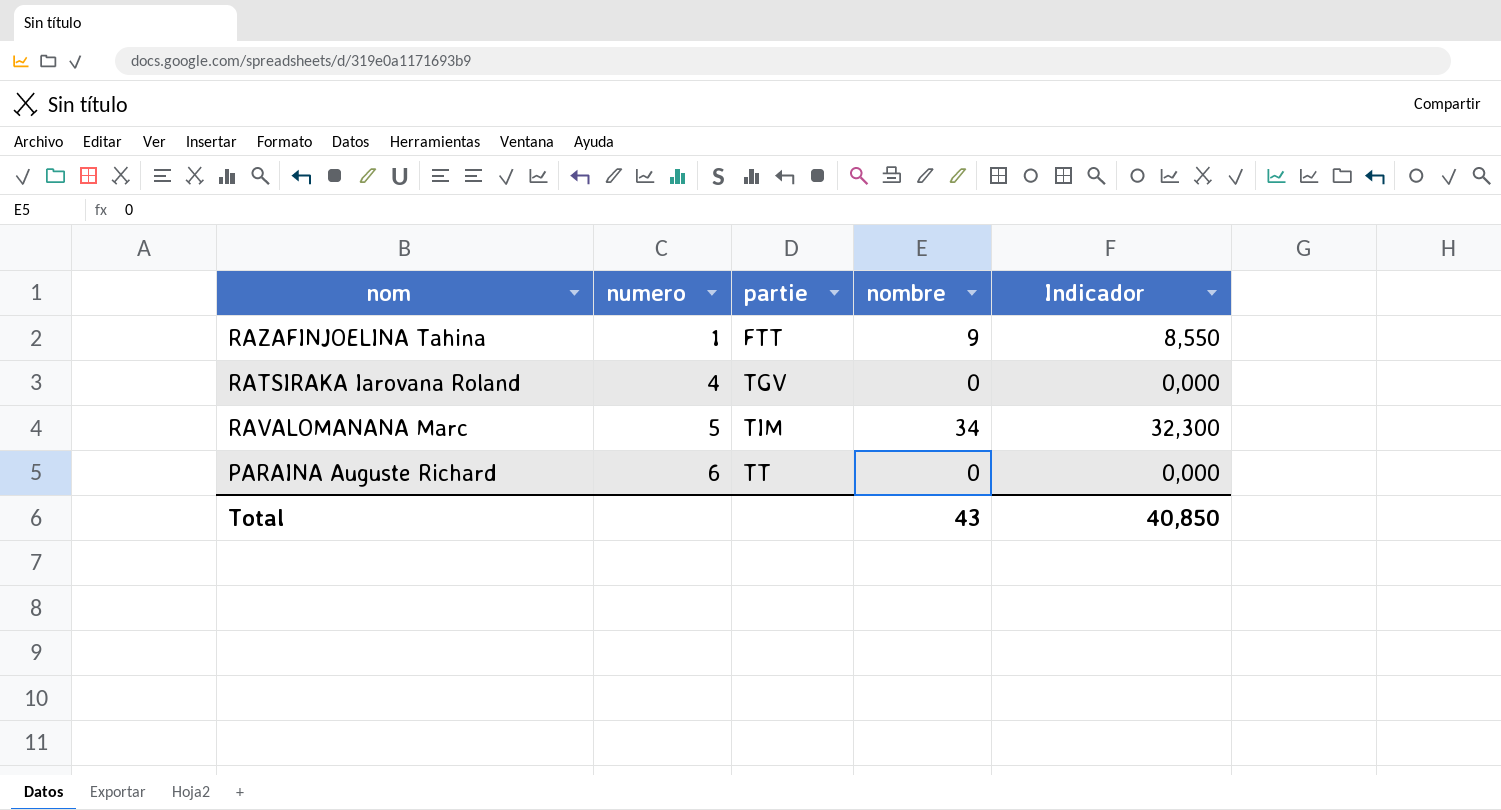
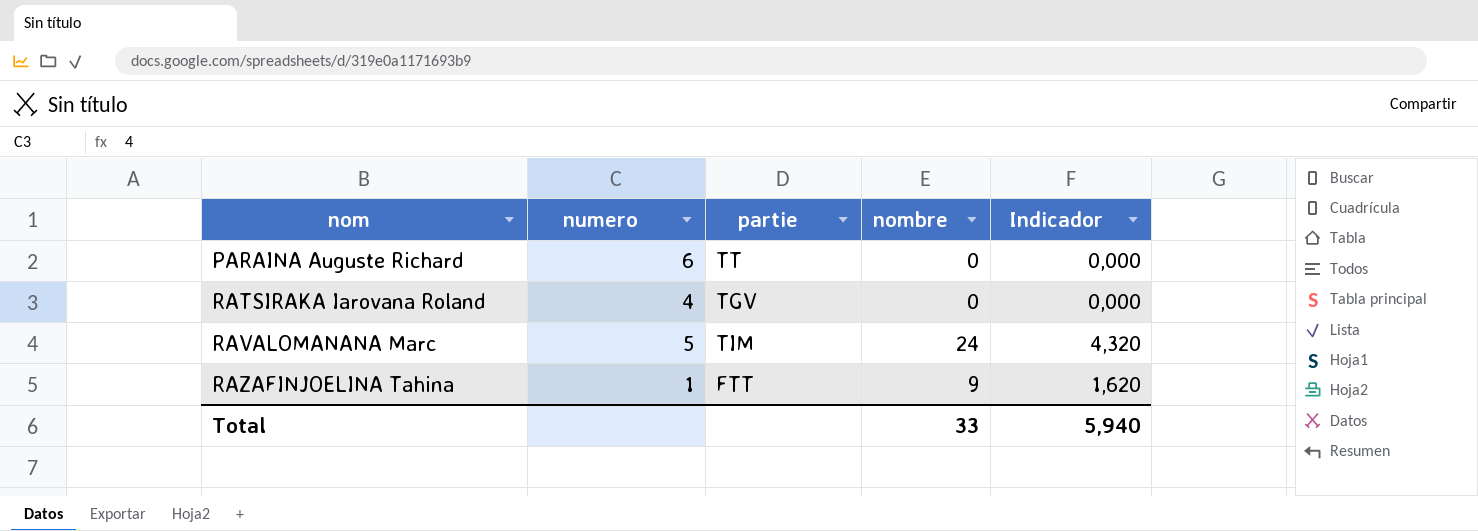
row order: numero ascending -> nom ascending
column Indicador | formula: [nombre] * 0,95 -> [nombre] * 0,18
RAVALOMANANA Marc | nombre: 34 -> 24
Total | nombre: 43 -> 33
Total | Indicador: 40,850 -> 5,940

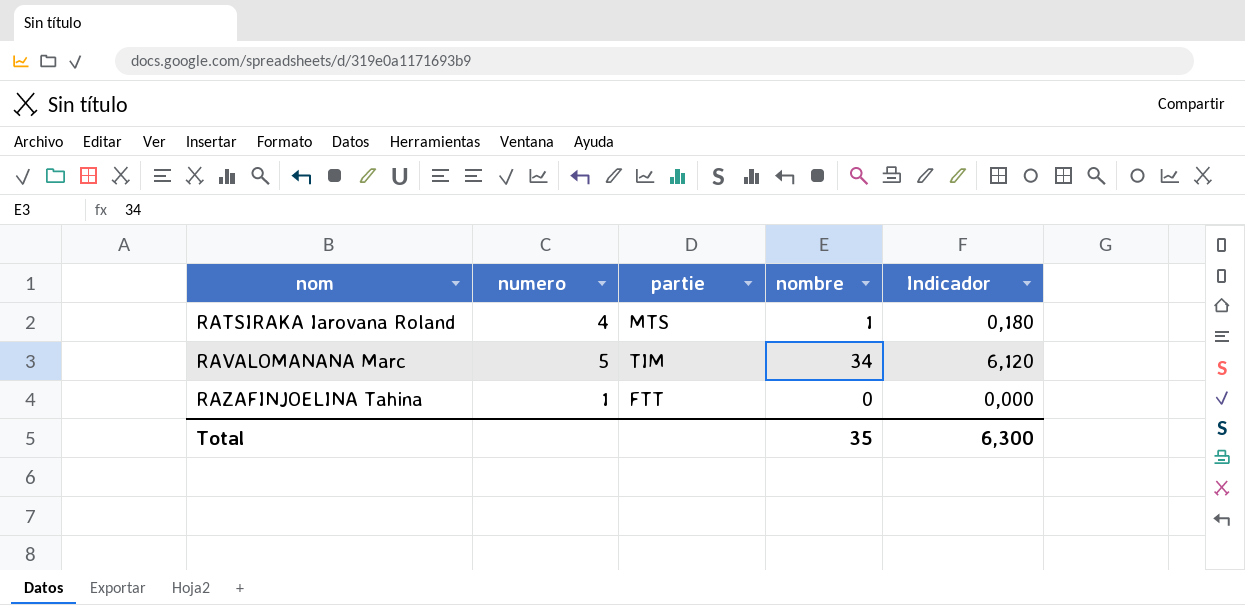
row PARAINA Auguste Richard: 6 | TT | 0 | 0,000 -> none
RATSIRAKA Iarovana Roland | partie: TGV -> MTS
RATSIRAKA Iarovana Roland | nombre: 0 -> 1
RATSIRAKA Iarovana Roland | Indicador: 0,000 -> 0,180
RAVALOMANANA Marc | nombre: 24 -> 34
RAVALOMANANA Marc | Indicador: 4,320 -> 6,120
RAZAFINJOELINA Tahina | nombre: 9 -> 0
RAZAFINJOELINA Tahina | Indicador: 1,620 -> 0,000
Total | nombre: 33 -> 35
Total | Indicador: 5,940 -> 6,300

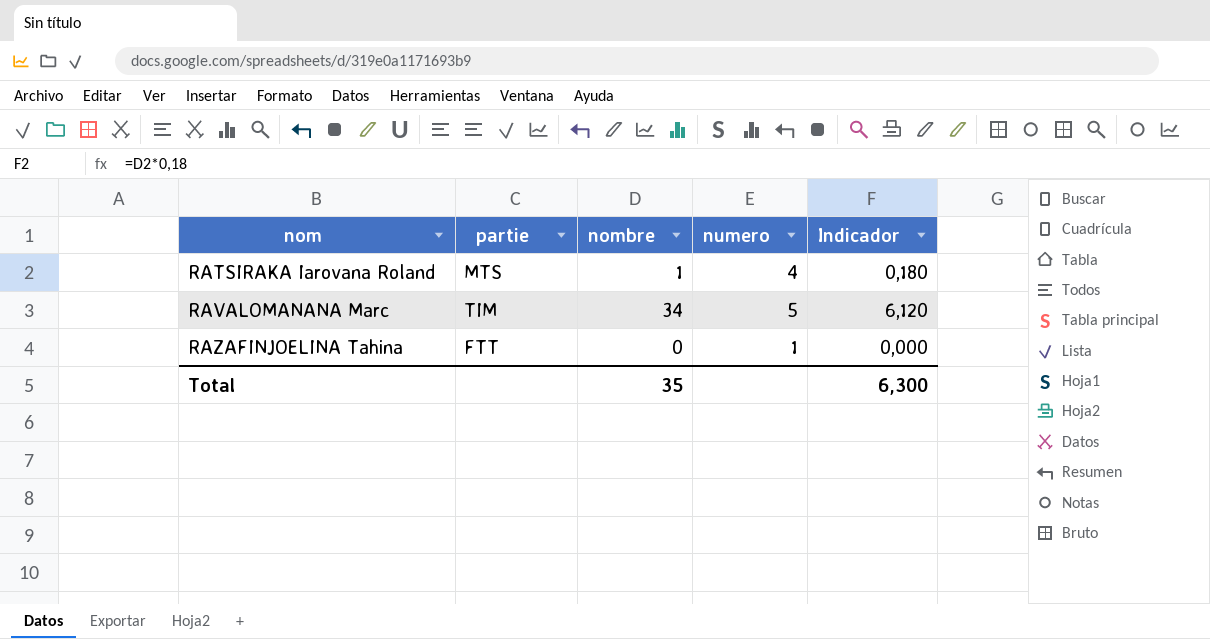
column numero | position: 2 -> 4

